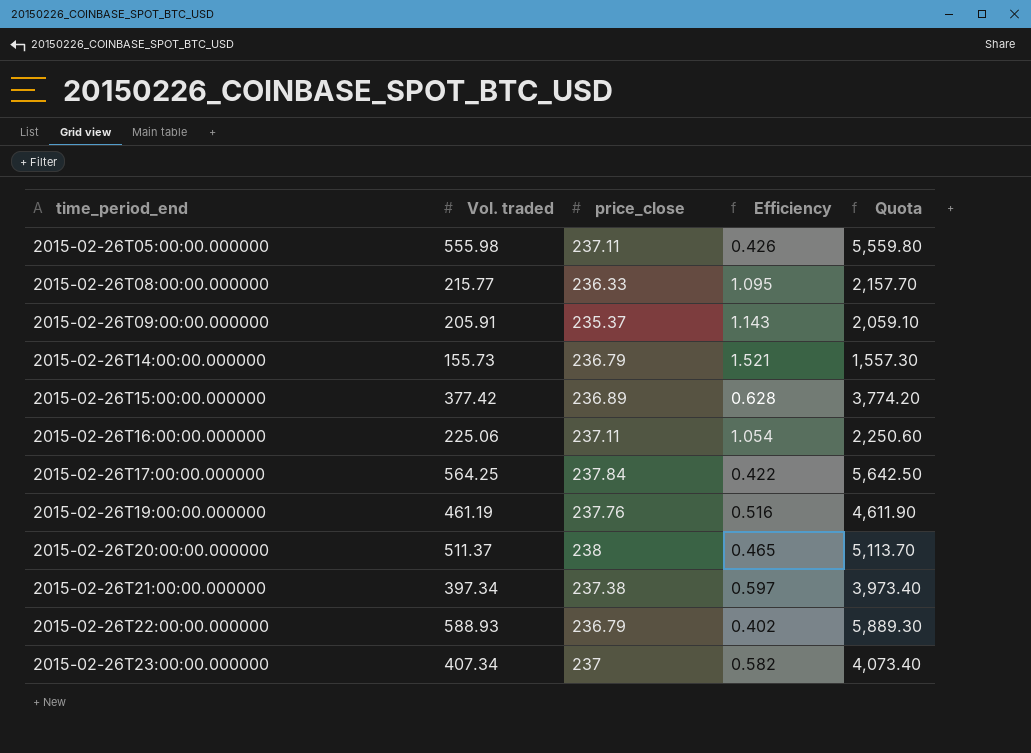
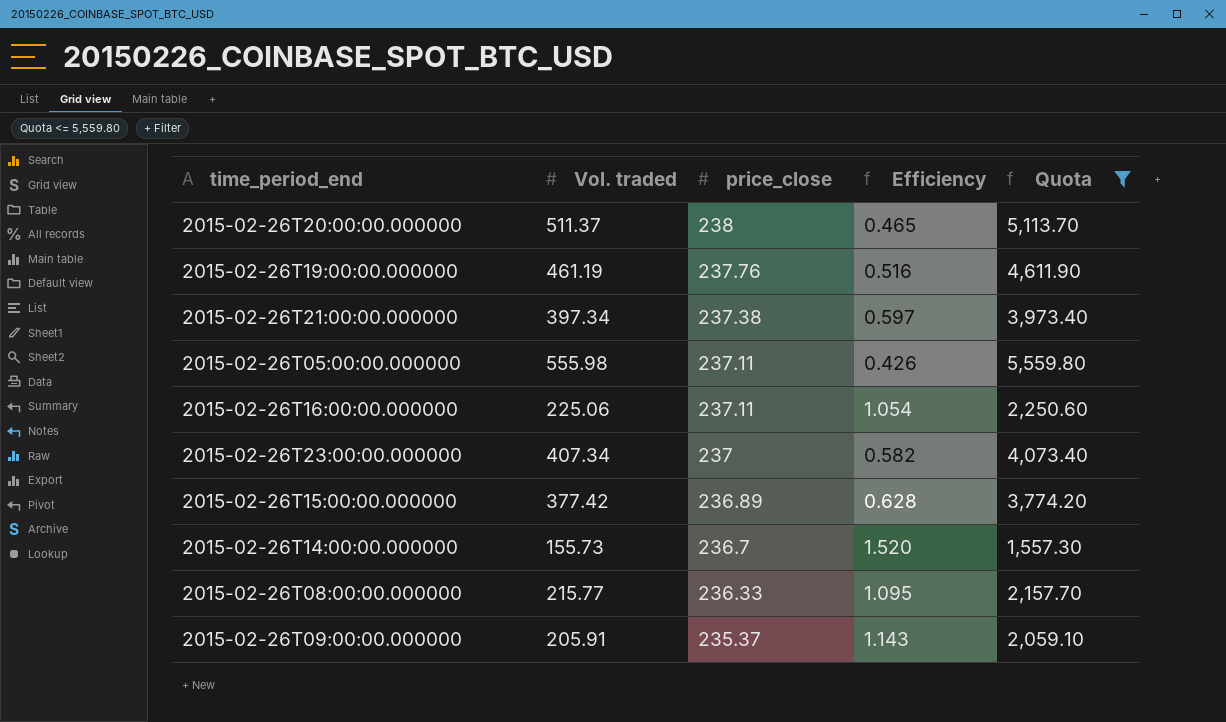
filter: none -> Quota <= 5,559.80
row order: time_period_end ascending -> price_close descending
2015-02-26T14:00:00.000000 | price_close: 236.79 -> 236.7
2015-02-26T14:00:00.000000 | Efficiency: 1.521 -> 1.520

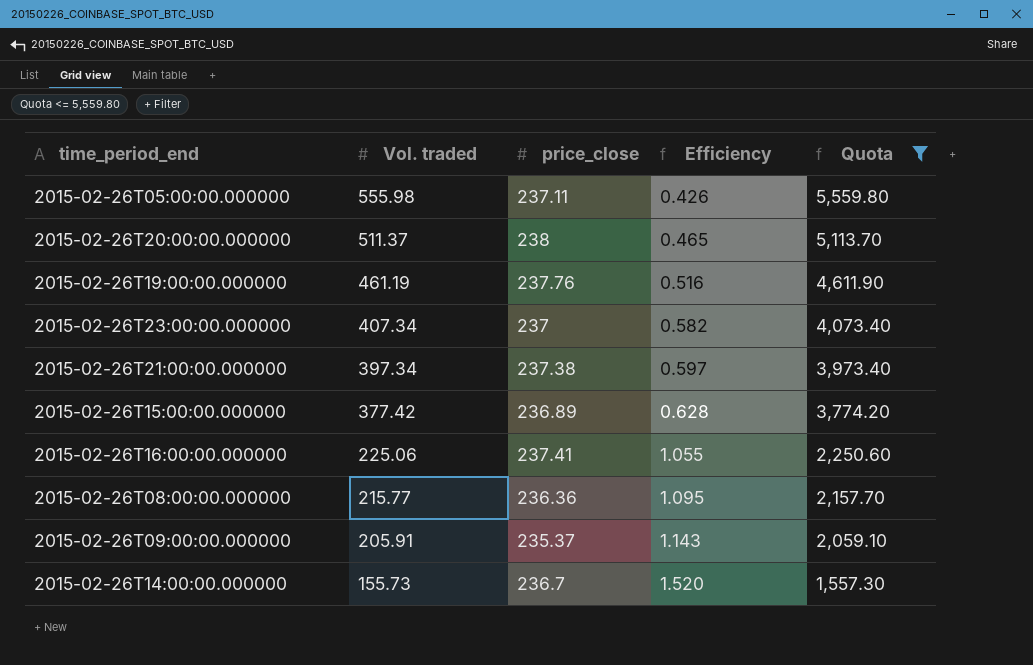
row order: price_close descending -> Vol. traded descending
2015-02-26T16:00:00.000000 | price_close: 237.11 -> 237.41
2015-02-26T16:00:00.000000 | Efficiency: 1.054 -> 1.055
2015-02-26T08:00:00.000000 | price_close: 236.33 -> 236.36

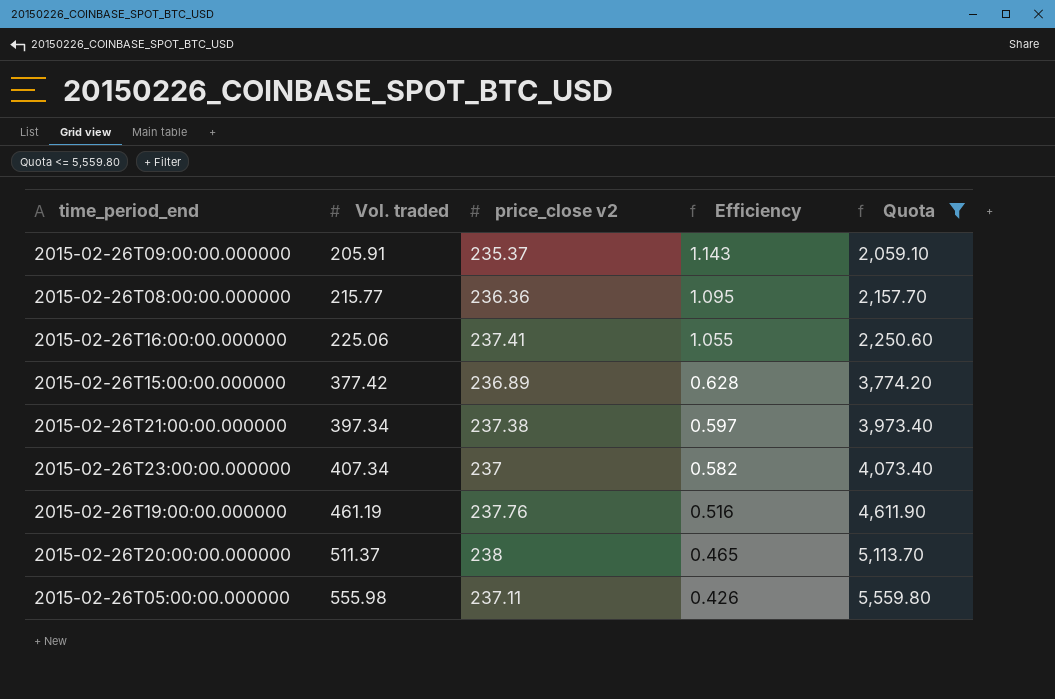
row order: Vol. traded descending -> Vol. traded ascending
column name: price_close -> price_close v2
row 2015-02-26T14:00:00.000000: 155.73 | 236.7 | 1.520 | 1,557.30 -> none

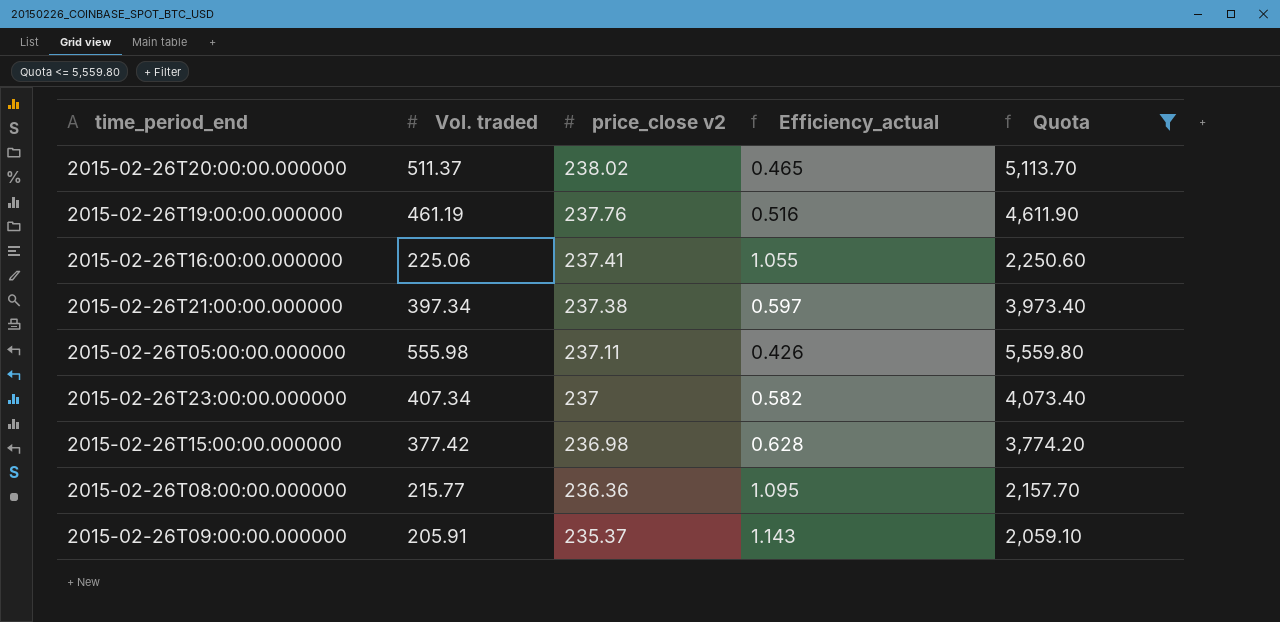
row order: Vol. traded ascending -> price_close v2 descending
column name: Efficiency -> Efficiency_actual
2015-02-26T20:00:00.000000 | price_close v2: 238 -> 238.02
2015-02-26T15:00:00.000000 | price_close v2: 236.89 -> 236.98

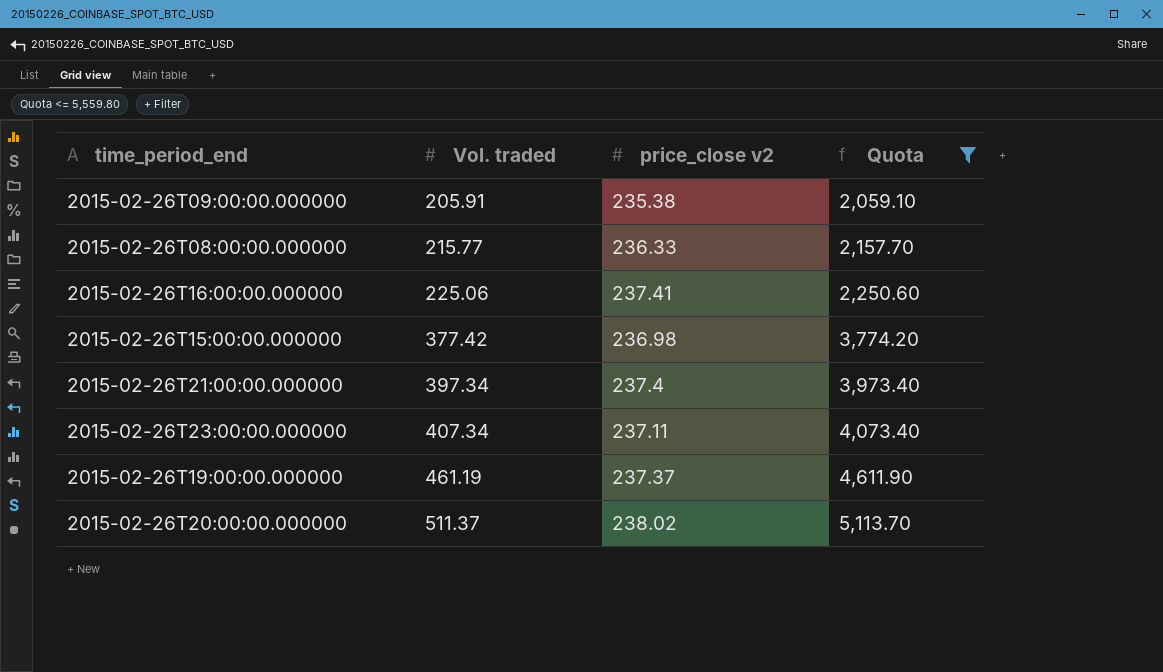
row order: price_close v2 descending -> Vol. traded ascending
column Efficiency_actual | formula: [price_close v2] / [Vol. traded] -> none
row 2015-02-26T05:00:00.000000: 555.98 | 237.11 | 0.426 | 5,559.80 -> none
2015-02-26T09:00:00.000000 | price_close v2: 235.37 -> 235.38
2015-02-26T08:00:00.000000 | price_close v2: 236.36 -> 236.33
2015-02-26T21:00:00.000000 | price_close v2: 237.38 -> 237.4
2015-02-26T23:00:00.000000 | price_close v2: 237 -> 237.11
2015-02-26T19:00:00.000000 | price_close v2: 237.76 -> 237.37

